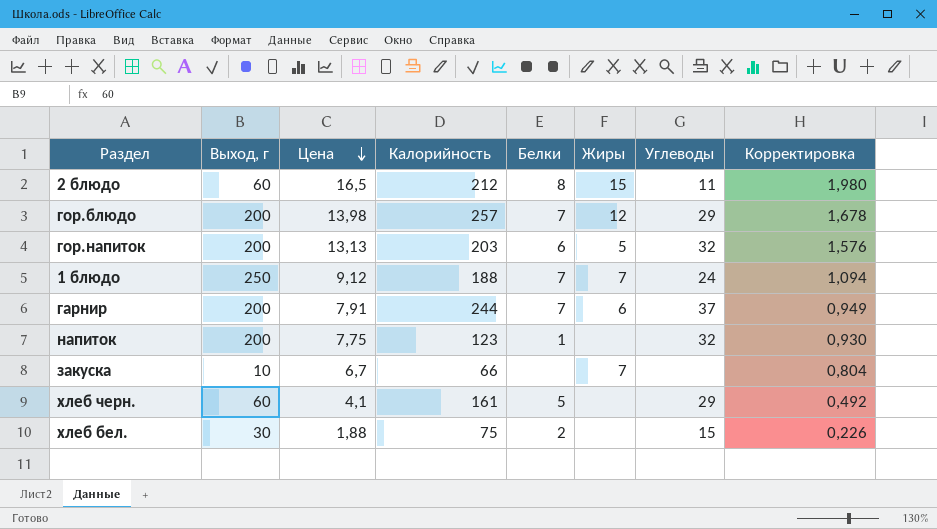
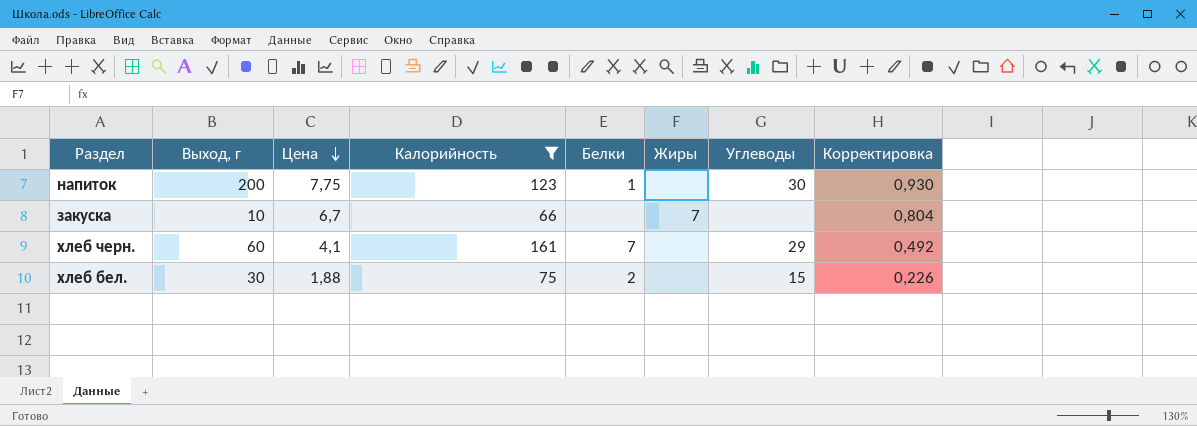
filter: none -> Калорийность <= 161
напиток | Углеводы: 32 -> 30
хлеб черн. | Белки: 5 -> 7

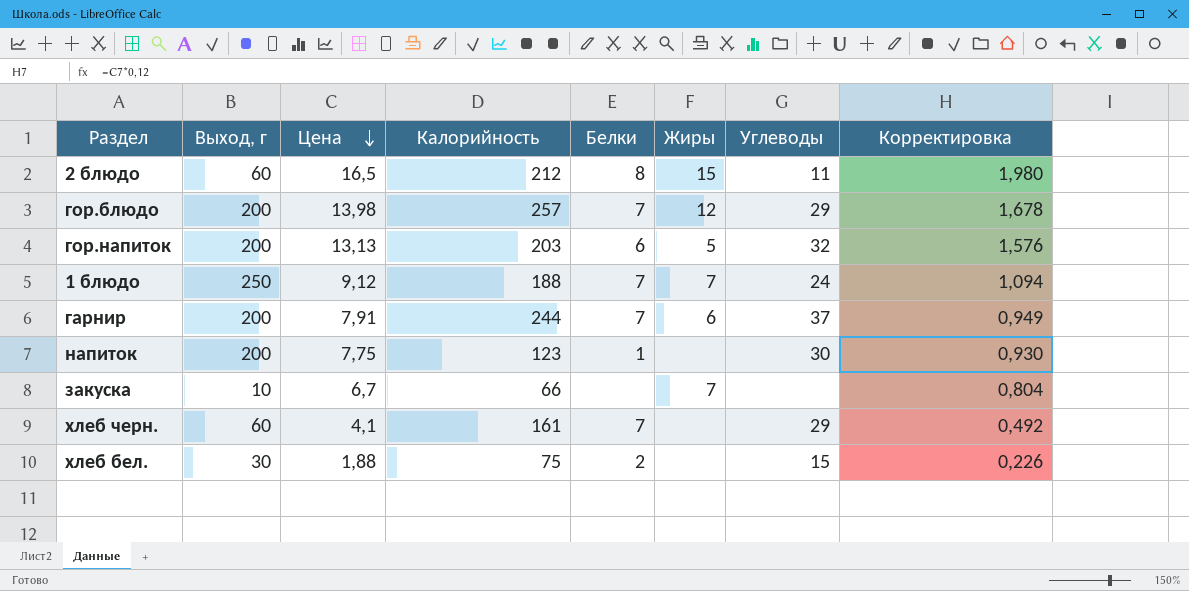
filter: Калорийность <= 161 -> none

